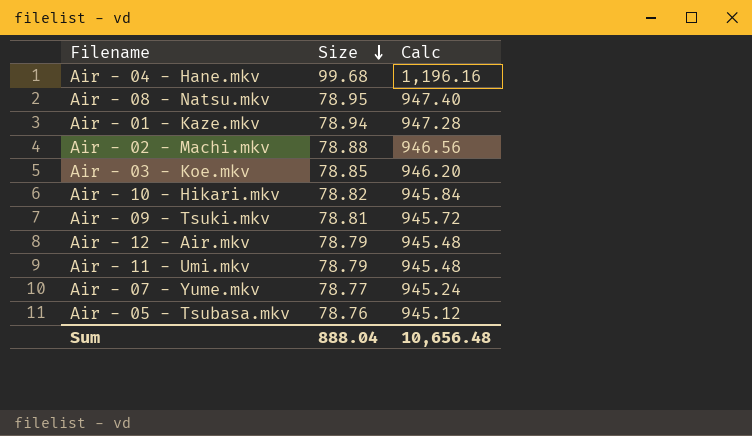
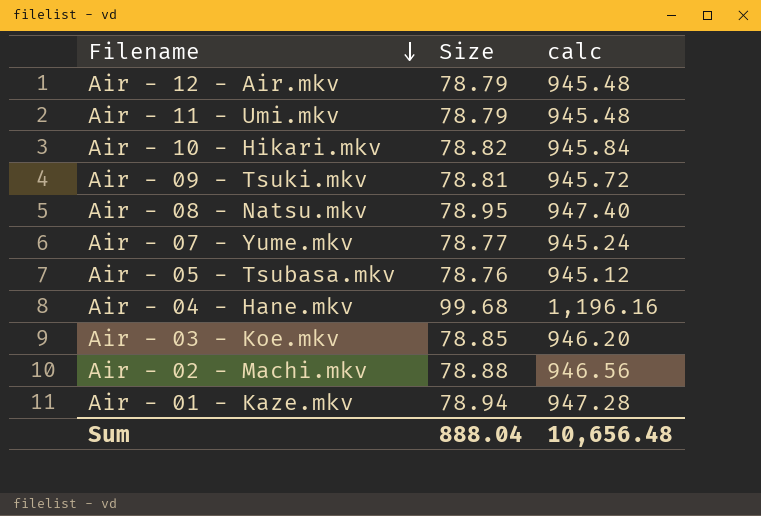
row order: Size descending -> Filename descending
column name: Calc -> calc

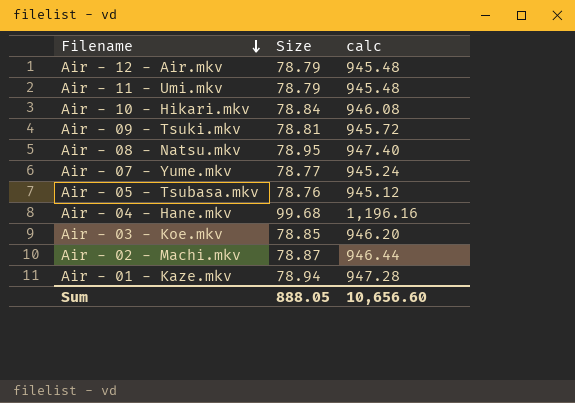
Air - 10 - Hikari.mkv | Size: 78.82 -> 78.84
Air - 10 - Hikari.mkv | calc: 945.84 -> 946.08
Air - 02 - Machi.mkv | Size: 78.88 -> 78.87
Air - 02 - Machi.mkv | calc: 946.56 -> 946.44
Sum | Size: 888.04 -> 888.05
Sum | calc: 10,656.48 -> 10,656.60

